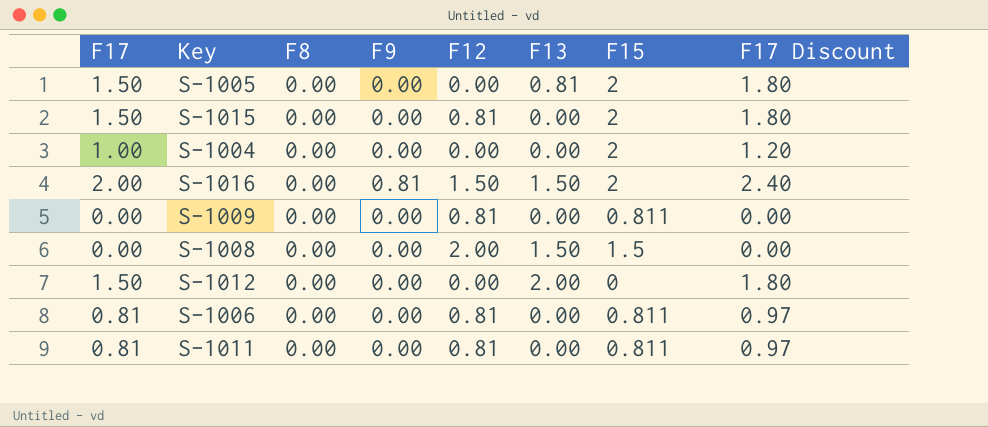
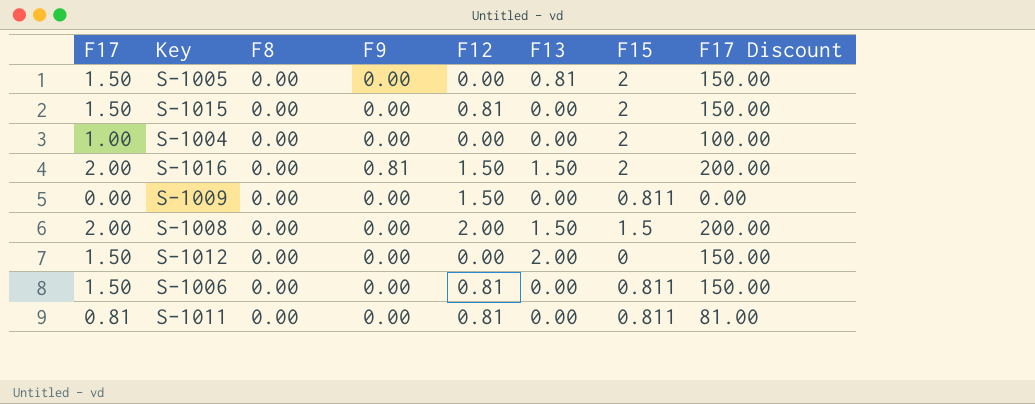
column F17 Discount | formula: [F17] * 1.2 -> [F17] * 100
S-1009 | F12: 0.81 -> 1.50
S-1008 | F17: 0.00 -> 2.00
S-1006 | F17: 0.81 -> 1.50

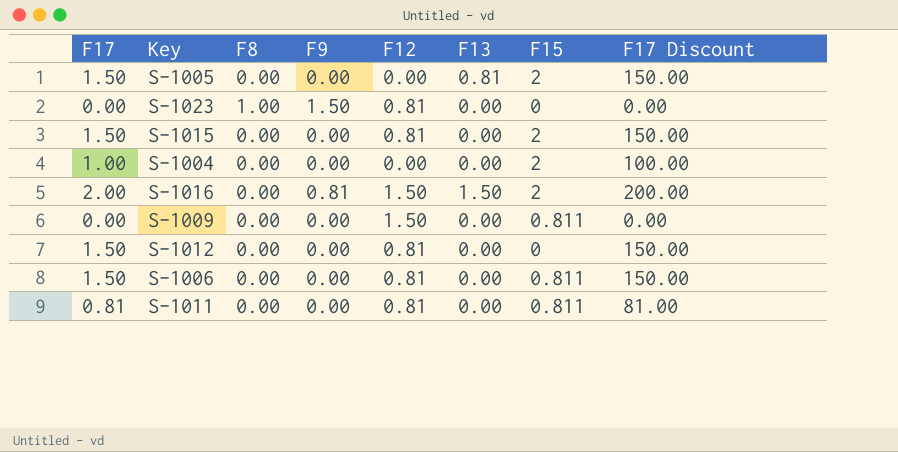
row S-1008: 2.00 | 0.00 | 0.00 | 2.00 | 1.50 | 1.5 | 200.00 -> none
row S-1023: none -> 0.00 | 1.00 | 1.50 | 0.81 | 0.00 | 0 | 0.00
S-1012 | F12: 0.00 -> 0.81
S-1012 | F13: 2.00 -> 0.00

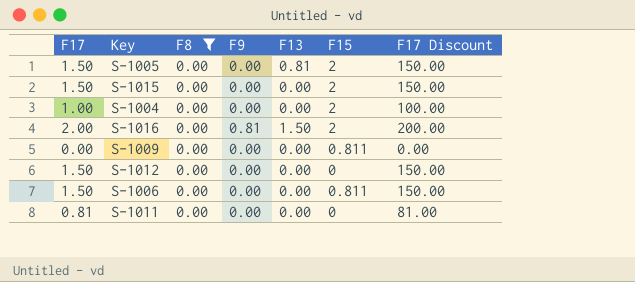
filter: none -> F8 = 0.00
column F12 | position: 5 -> none
S-1011 | F15: 0.811 -> 0

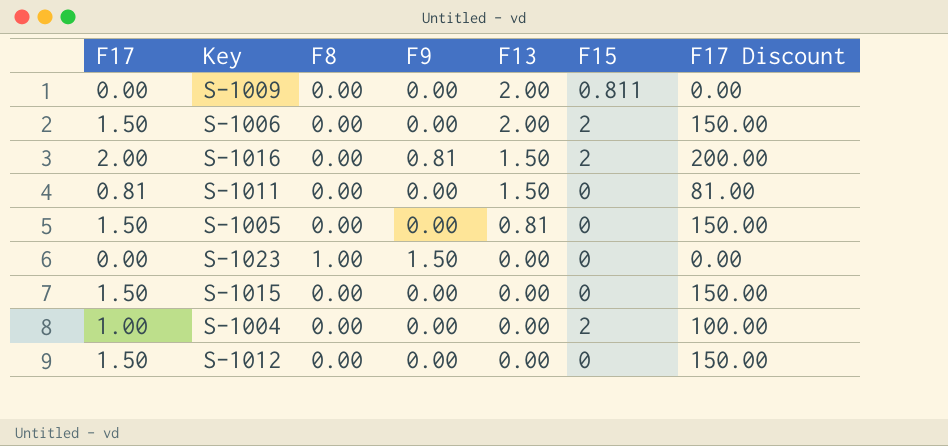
filter: F8 = 0.00 -> none
row order: none -> F13 descending
S-1009 | F13: 0.00 -> 2.00
S-1006 | F13: 0.00 -> 2.00
S-1006 | F15: 0.811 -> 2
S-1011 | F13: 0.00 -> 1.50
S-1005 | F15: 2 -> 0
S-1015 | F15: 2 -> 0

